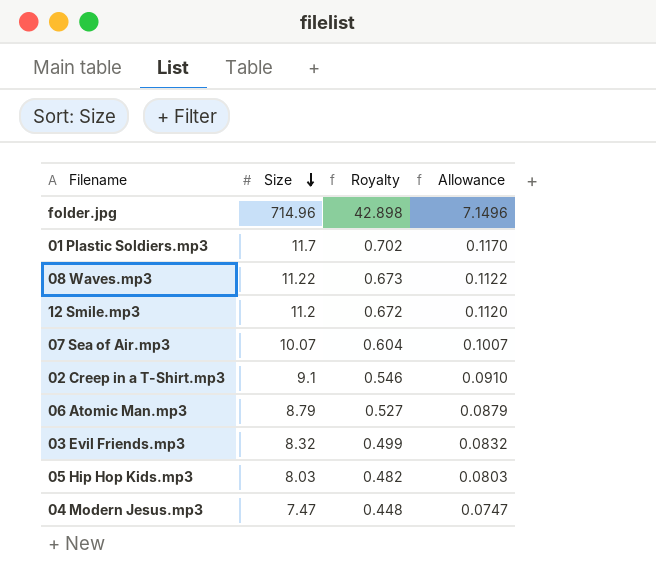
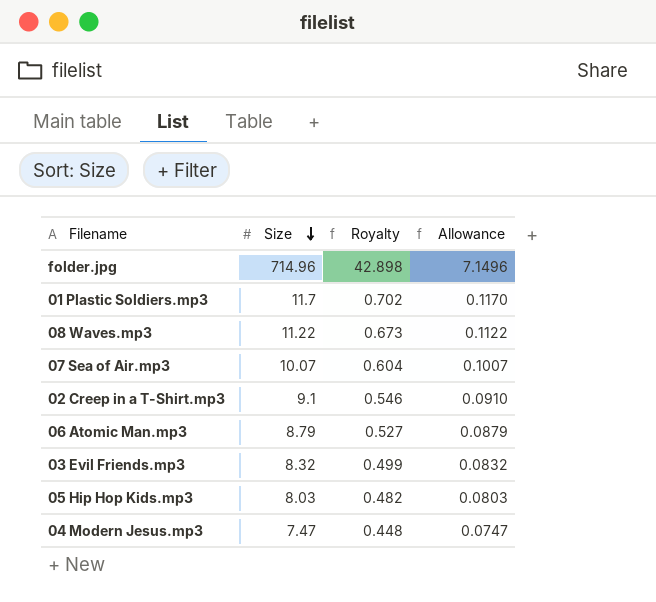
row 12 Smile.mp3: 11.2 | 0.672 | 0.1120 -> none

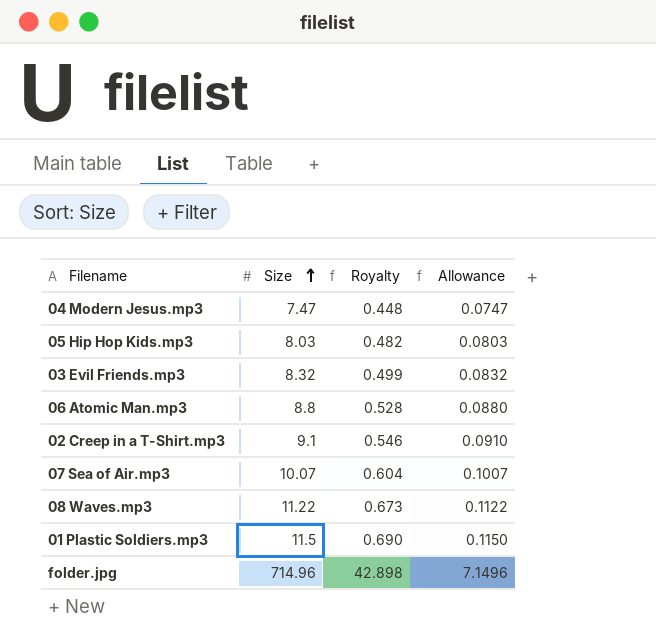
row order: Size descending -> Size ascending
06 Atomic Man.mp3 | Size: 8.79 -> 8.8
06 Atomic Man.mp3 | Royalty: 0.527 -> 0.528
06 Atomic Man.mp3 | Allowance: 0.0879 -> 0.0880
01 Plastic Soldiers.mp3 | Size: 11.7 -> 11.5
01 Plastic Soldiers.mp3 | Royalty: 0.702 -> 0.690
01 Plastic Soldiers.mp3 | Allowance: 0.1170 -> 0.1150

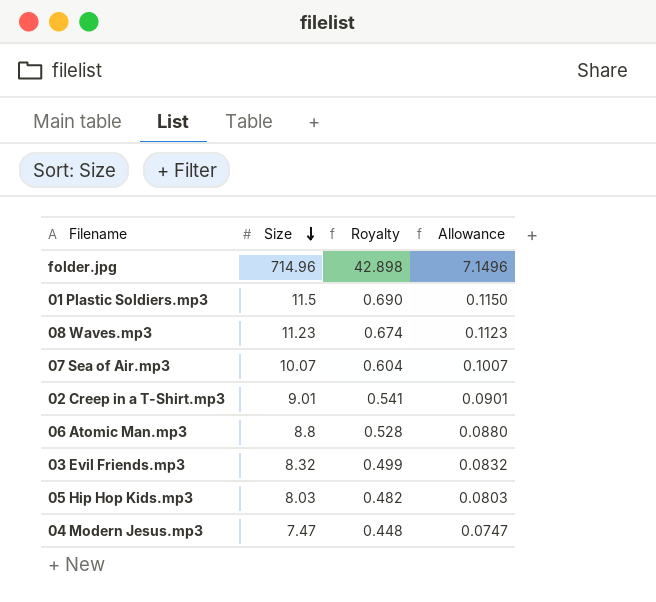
row order: Size ascending -> Size descending
08 Waves.mp3 | Size: 11.22 -> 11.23
08 Waves.mp3 | Royalty: 0.673 -> 0.674
08 Waves.mp3 | Allowance: 0.1122 -> 0.1123
02 Creep in a T-Shirt.mp3 | Size: 9.1 -> 9.01
02 Creep in a T-Shirt.mp3 | Royalty: 0.546 -> 0.541
02 Creep in a T-Shirt.mp3 | Allowance: 0.0910 -> 0.0901

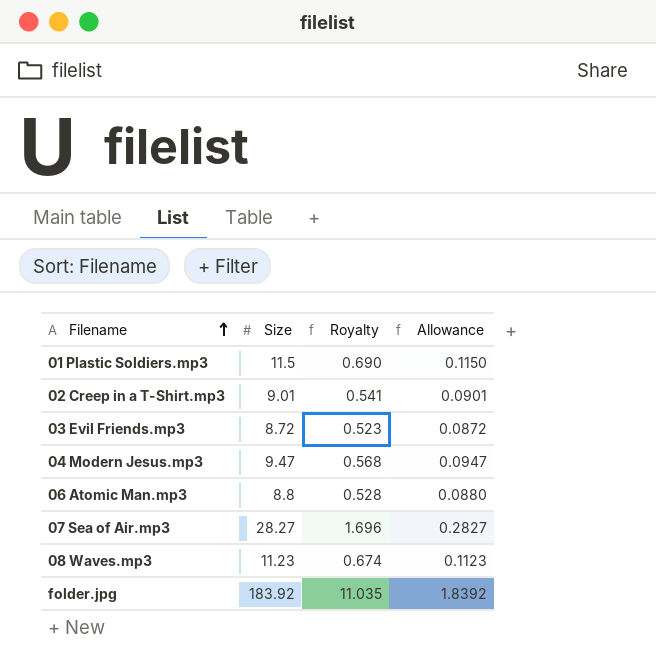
row order: Size descending -> Filename ascending
row 05 Hip Hop Kids.mp3: 8.03 | 0.482 | 0.0803 -> none
03 Evil Friends.mp3 | Size: 8.32 -> 8.72
03 Evil Friends.mp3 | Royalty: 0.499 -> 0.523
03 Evil Friends.mp3 | Allowance: 0.0832 -> 0.0872
04 Modern Jesus.mp3 | Size: 7.47 -> 9.47
04 Modern Jesus.mp3 | Royalty: 0.448 -> 0.568
04 Modern Jesus.mp3 | Allowance: 0.0747 -> 0.0947
07 Sea of Air.mp3 | Size: 10.07 -> 28.27
07 Sea of Air.mp3 | Royalty: 0.604 -> 1.696
07 Sea of Air.mp3 | Allowance: 0.1007 -> 0.2827
folder.jpg | Size: 714.96 -> 183.92
folder.jpg | Royalty: 42.898 -> 11.035
folder.jpg | Allowance: 7.1496 -> 1.8392

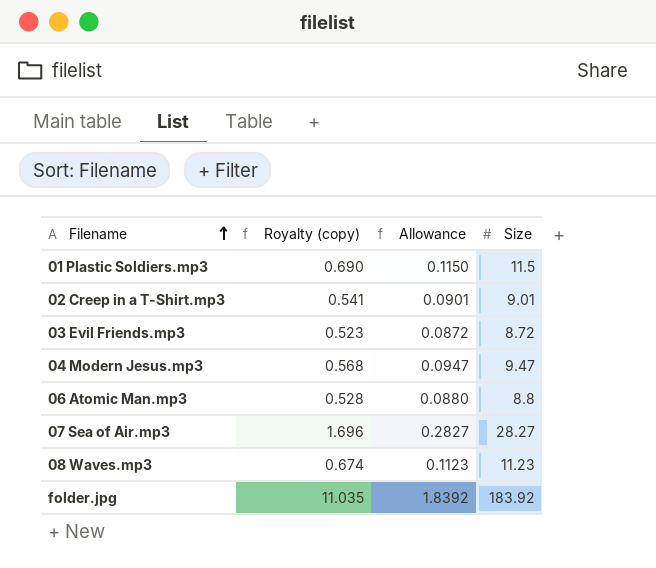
column name: Royalty -> Royalty (copy)
column Size | position: 2 -> 4

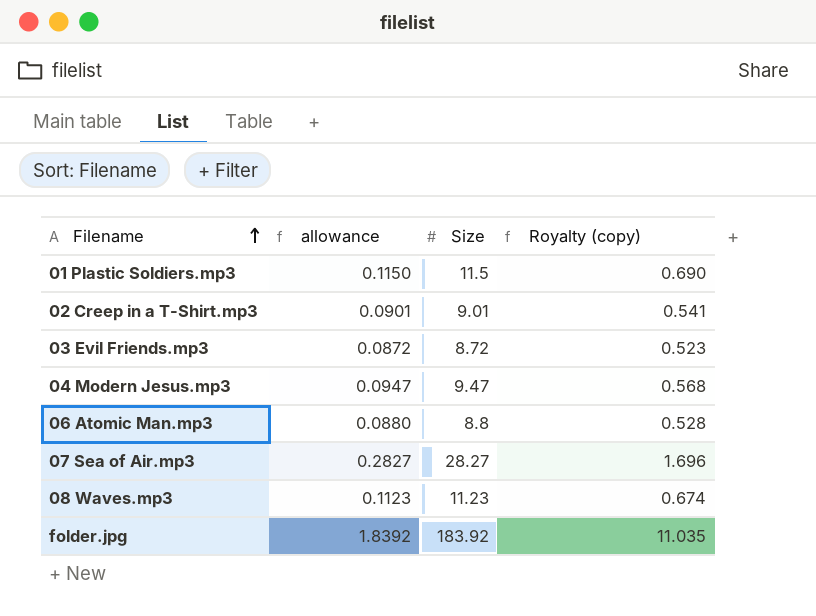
column name: Allowance -> allowance
column Royalty (copy) | position: 2 -> 4

